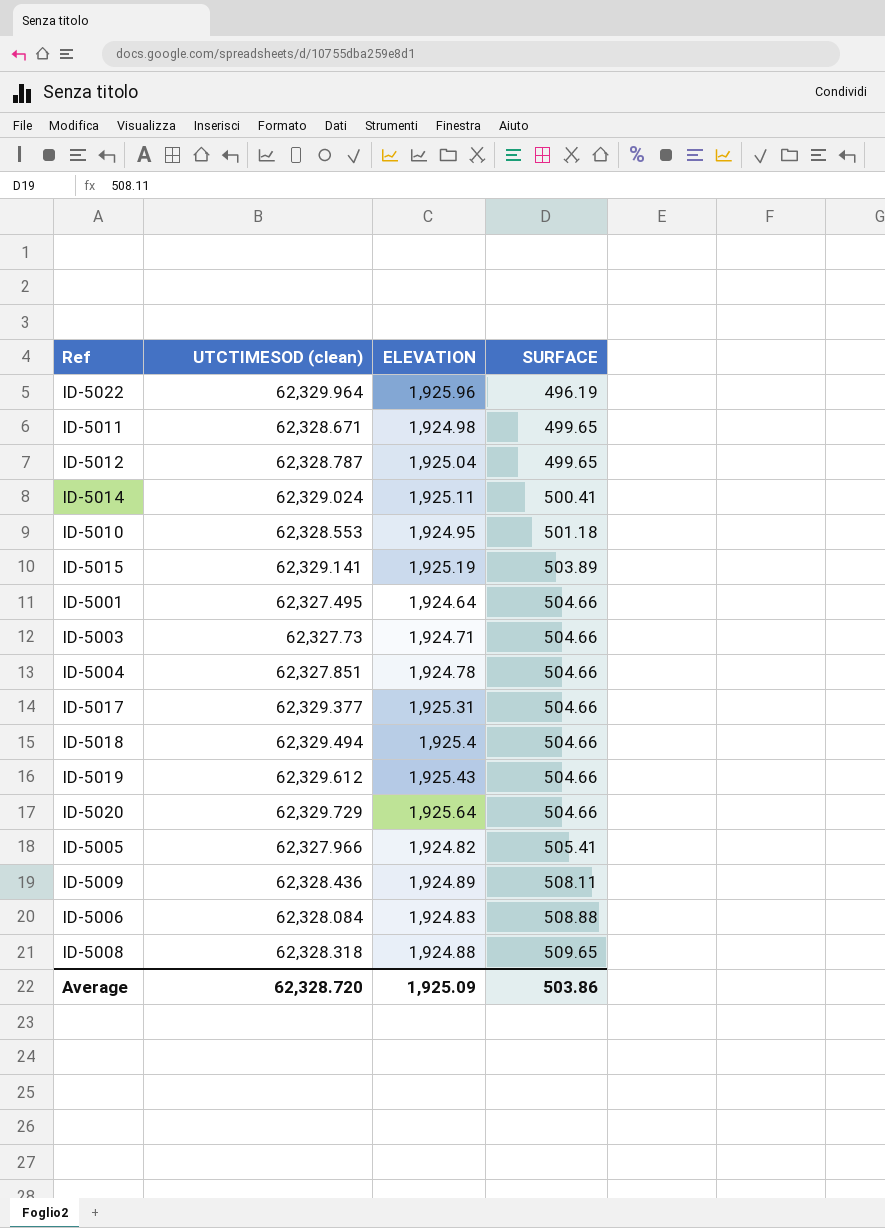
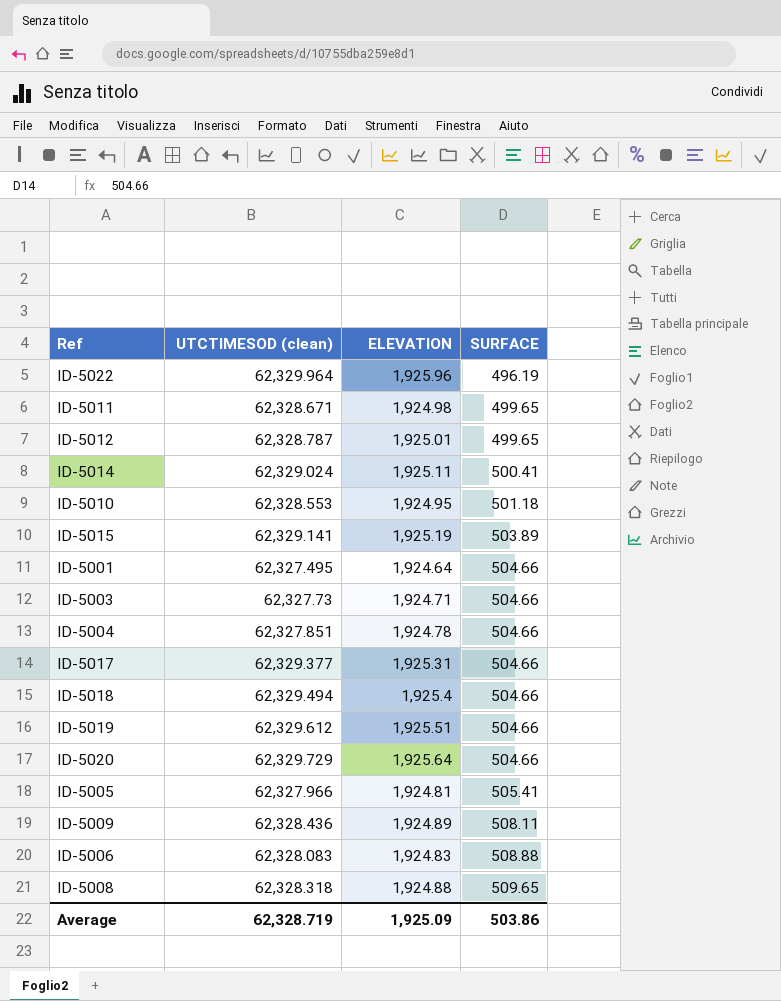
ID-5012 | ELEVATION: 1,925.04 -> 1,925.01
ID-5019 | ELEVATION: 1,925.43 -> 1,925.51
ID-5005 | ELEVATION: 1,924.82 -> 1,924.81
ID-5006 | UTCTIMESOD (clean): 62,328.084 -> 62,328.083
Average | UTCTIMESOD (clean): 62,328.720 -> 62,328.719

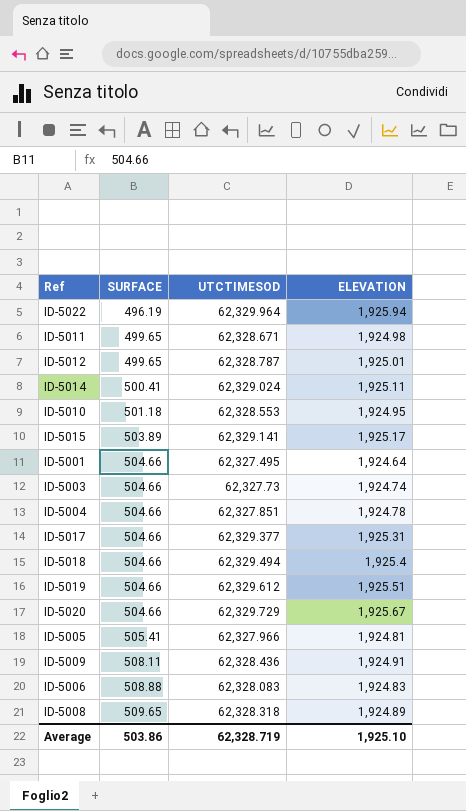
column SURFACE | position: 4 -> 2
column name: UTCTIMESOD (clean) -> UTCTIMESOD
ID-5022 | ELEVATION: 1,925.96 -> 1,925.94
ID-5015 | ELEVATION: 1,925.19 -> 1,925.17
ID-5003 | ELEVATION: 1,924.71 -> 1,924.74
ID-5020 | ELEVATION: 1,925.64 -> 1,925.67
ID-5009 | ELEVATION: 1,924.89 -> 1,924.91
ID-5008 | ELEVATION: 1,924.88 -> 1,924.89
Average | ELEVATION: 1,925.09 -> 1,925.10

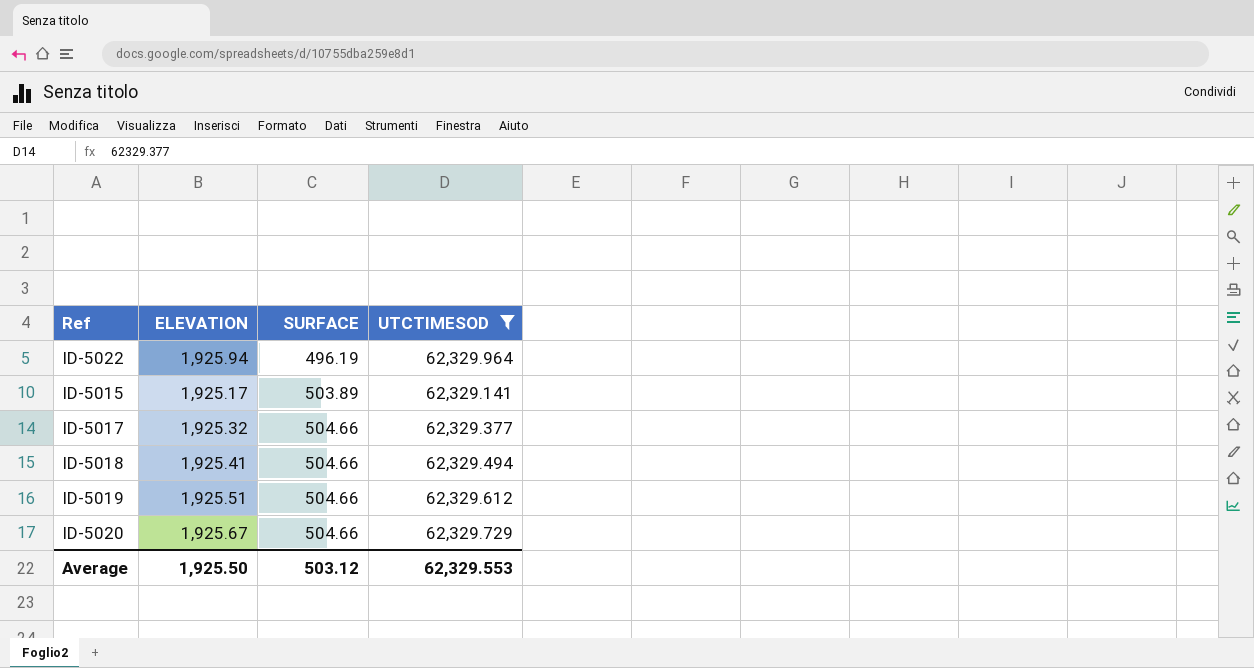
filter: none -> UTCTIMESOD >= 62,329.141
column ELEVATION | position: 4 -> 2
ID-5017 | ELEVATION: 1,925.31 -> 1,925.32
ID-5018 | ELEVATION: 1,925.4 -> 1,925.41
Average | ELEVATION: 1,925.10 -> 1,925.50
Average | SURFACE: 503.86 -> 503.12
Average | UTCTIMESOD: 62,328.719 -> 62,329.553

